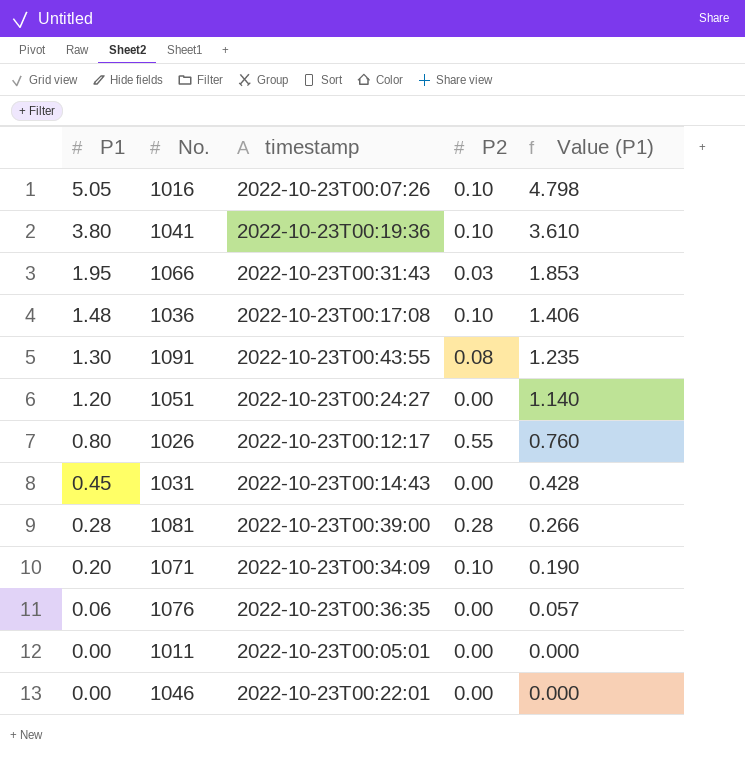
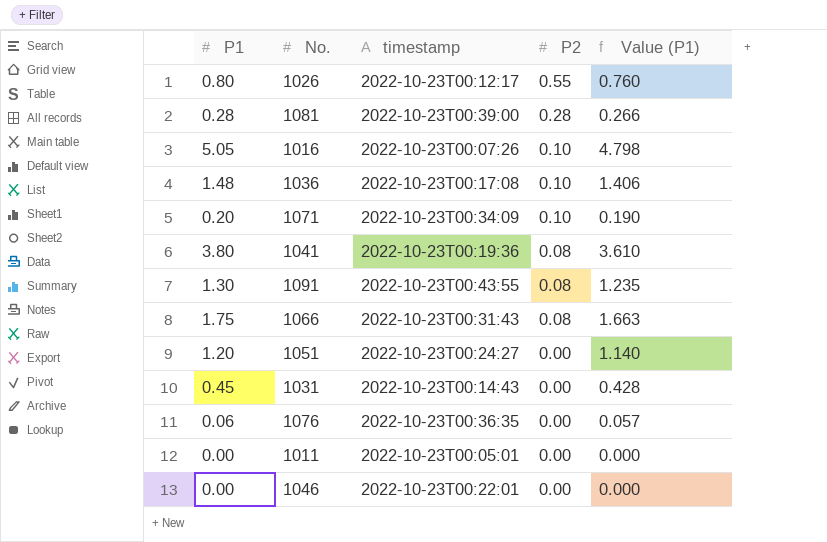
row order: P1 descending -> P2 descending
1041 | P2: 0.10 -> 0.08
1066 | P1: 1.95 -> 1.75
1066 | P2: 0.03 -> 0.08
1066 | Value (P1): 1.853 -> 1.663

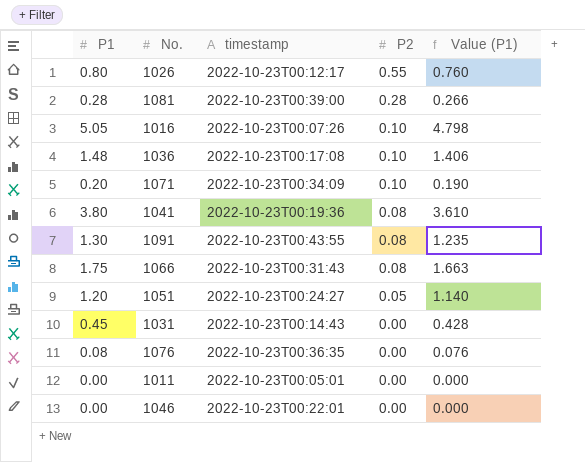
1051 | P2: 0.00 -> 0.05
1076 | P1: 0.06 -> 0.08
1076 | Value (P1): 0.057 -> 0.076

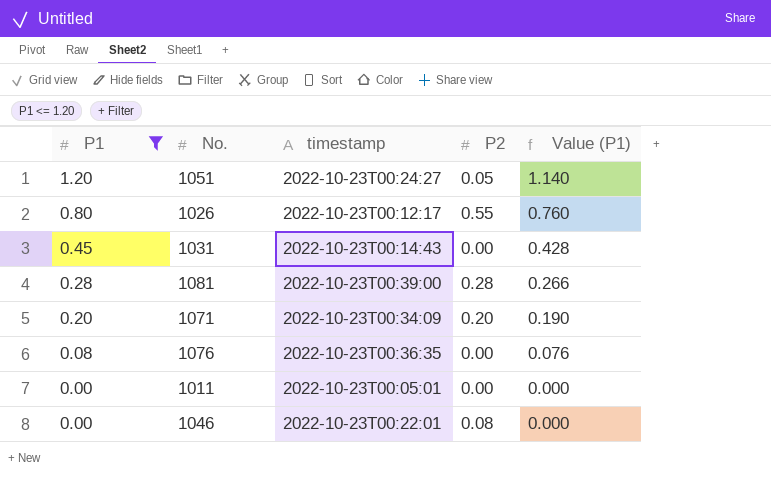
filter: none -> P1 <= 1.20
row order: P2 descending -> P1 descending
1071 | P2: 0.10 -> 0.20
1046 | P2: 0.00 -> 0.08

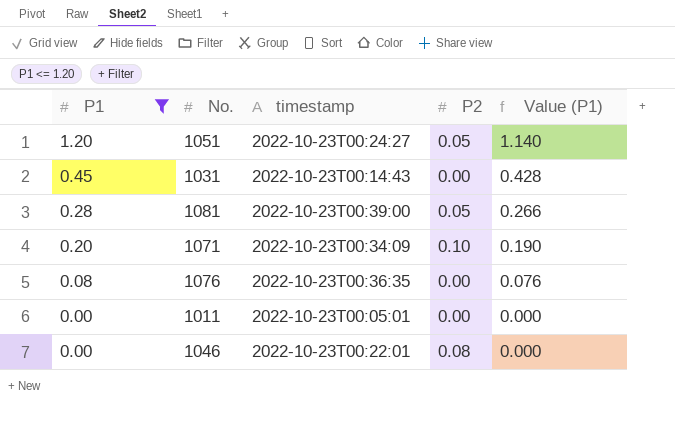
row 1026: 0.80 | 2022-10-23T00:12:17 | 0.55 | 0.760 -> none
1081 | P2: 0.28 -> 0.05
1071 | P2: 0.20 -> 0.10

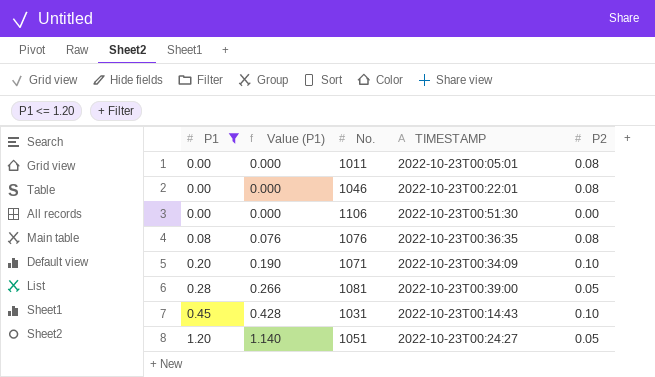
row order: P1 descending -> P1 ascending
column Value (P1) | position: 5 -> 2
column name: timestamp -> TIMESTAMP
1011 | P2: 0.00 -> 0.08
row 1106: none -> 0.00 | 0.000 | 2022-10-23T00:51:30 | 0.00
1076 | P2: 0.00 -> 0.08
1031 | P2: 0.00 -> 0.10

